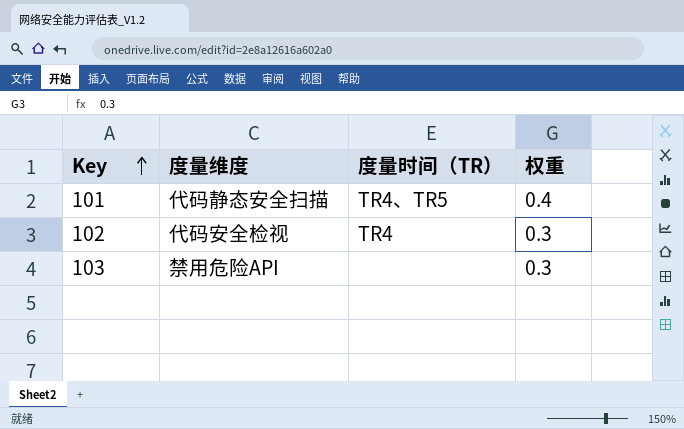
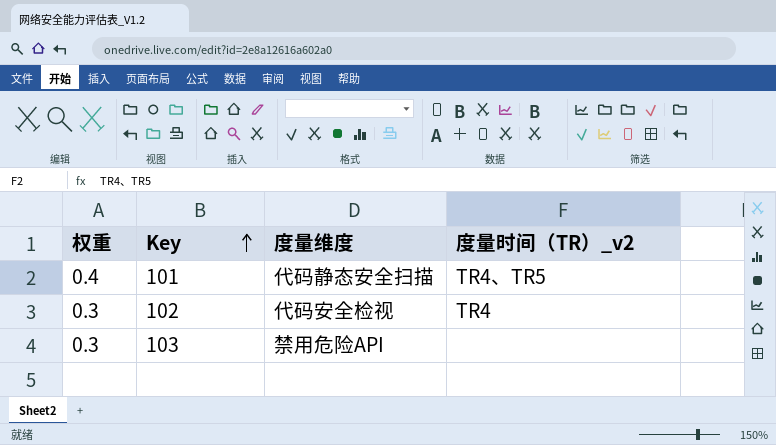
column 权重 | position: 4 -> 1
column name: 度量时间（TR） -> 度量时间（TR）_v2

